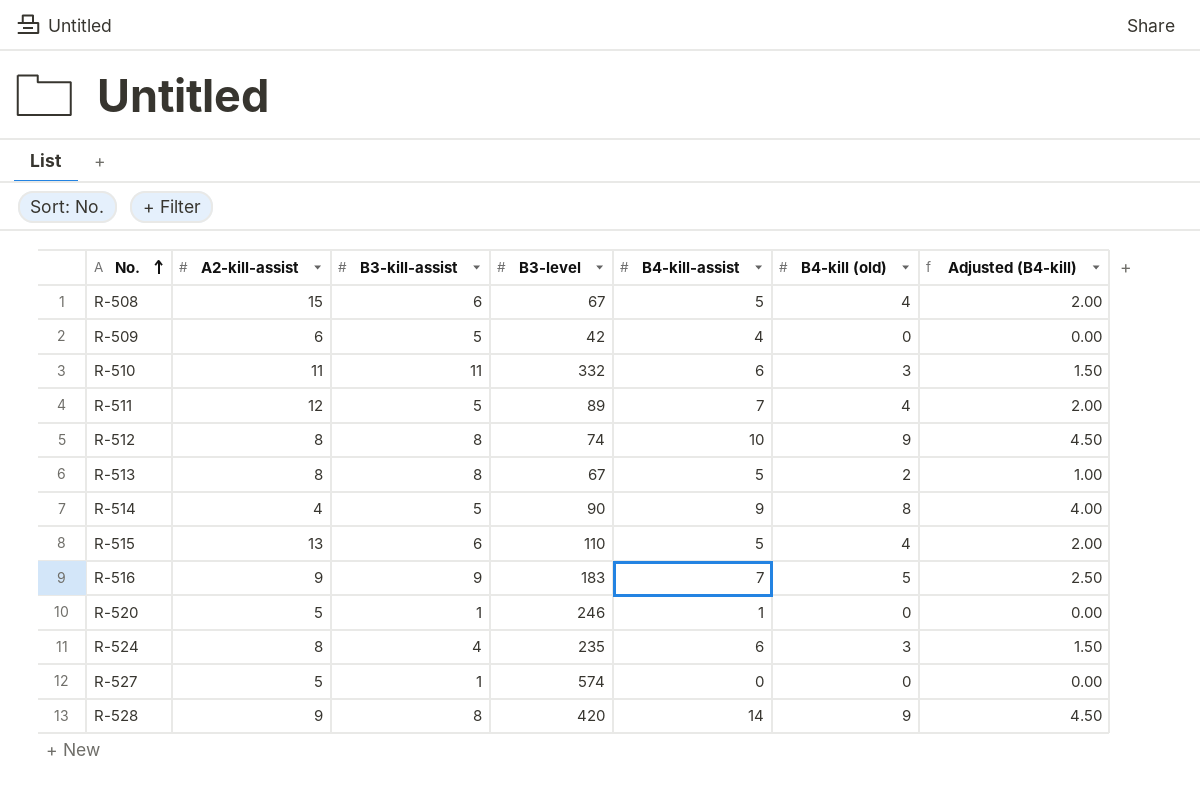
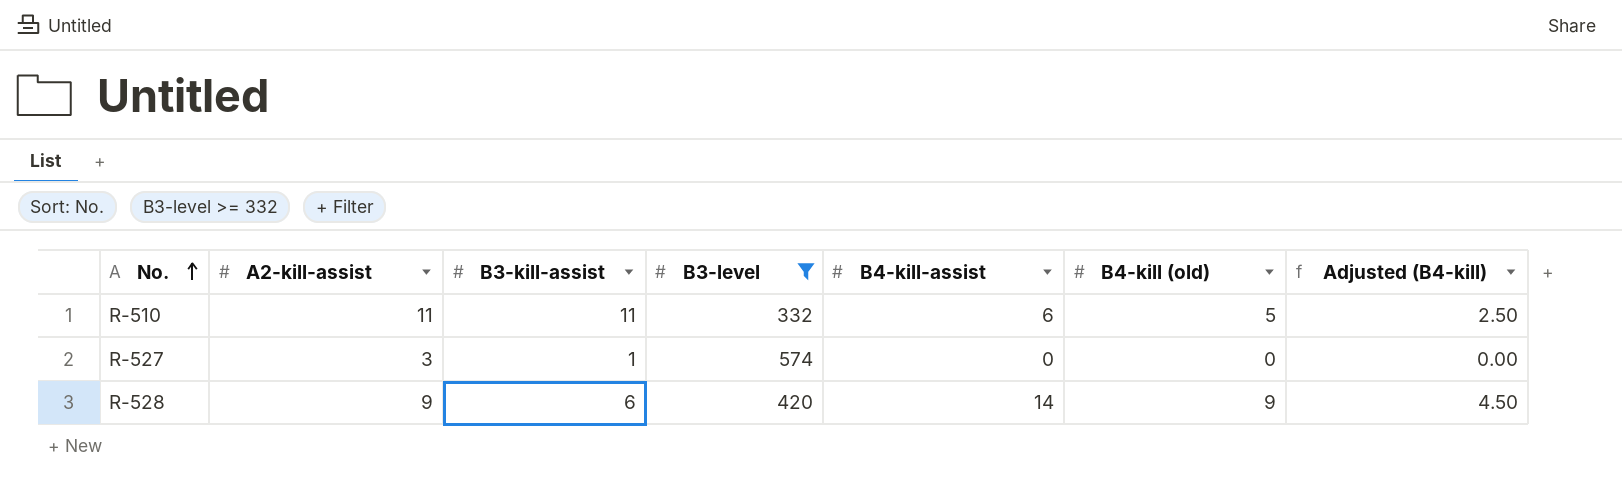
filter: none -> B3-level >= 332
R-510 | B4-kill (old): 3 -> 5
R-510 | Adjusted (B4-kill): 1.50 -> 2.50
R-527 | A2-kill-assist: 5 -> 3
R-528 | B3-kill-assist: 8 -> 6

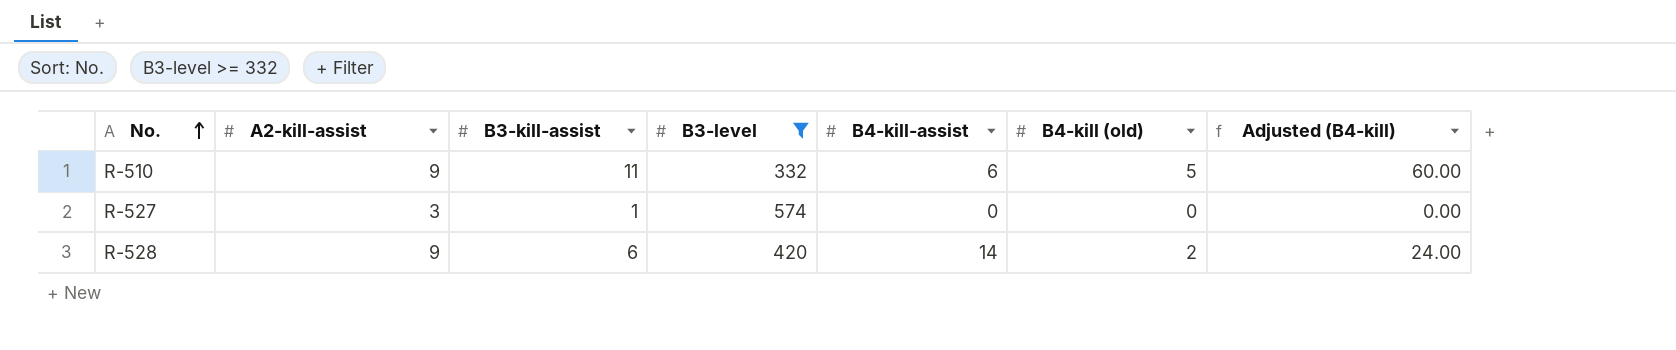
column Adjusted (B4-kill) | formula: [B4-kill (old)] * 0.5 -> [B4-kill (old)] * 12
R-510 | A2-kill-assist: 11 -> 9
R-528 | B4-kill (old): 9 -> 2

